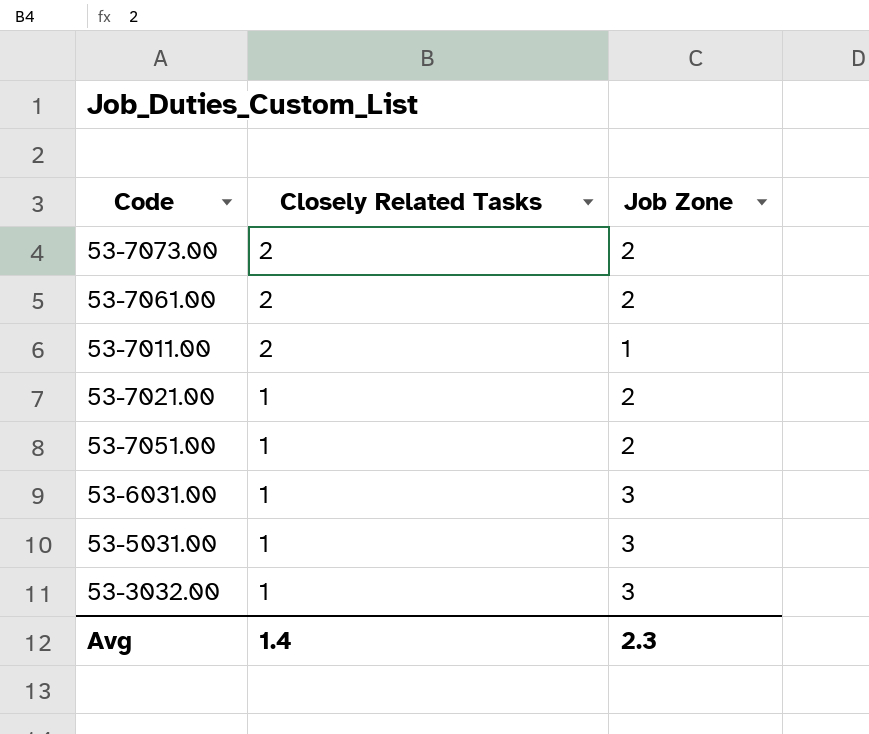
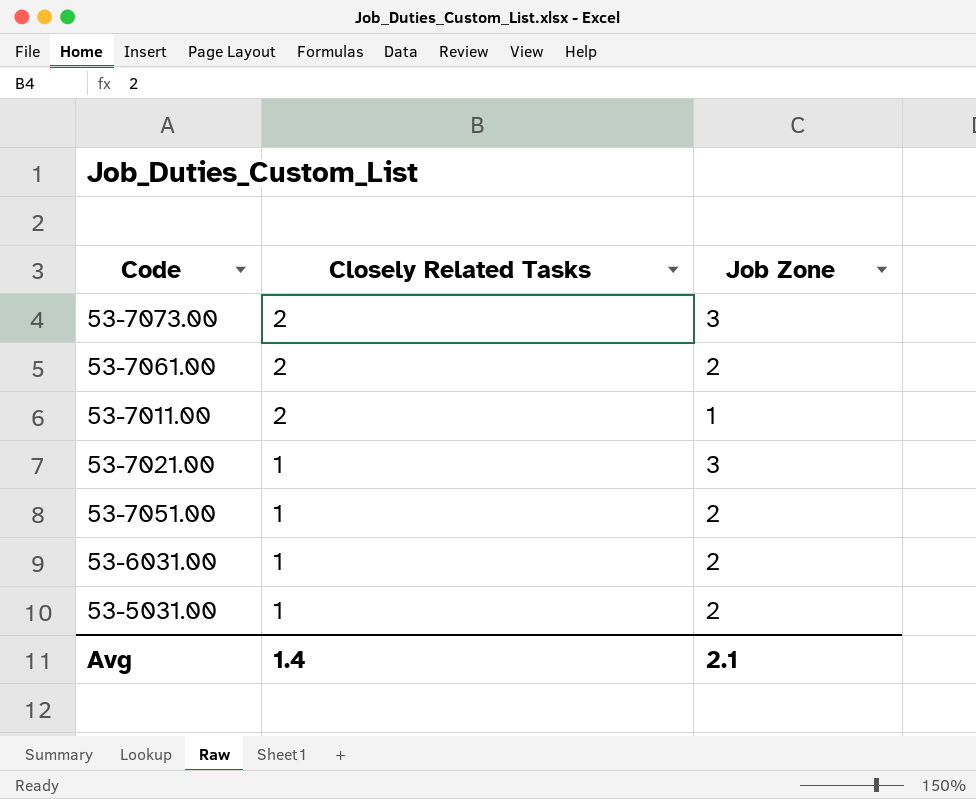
row 53-3032.00: 1 | 3 -> none
53-7073.00 | Job Zone: 2 -> 3
53-7021.00 | Job Zone: 2 -> 3
53-6031.00 | Job Zone: 3 -> 2
53-5031.00 | Job Zone: 3 -> 2
Avg | Job Zone: 2.3 -> 2.1

